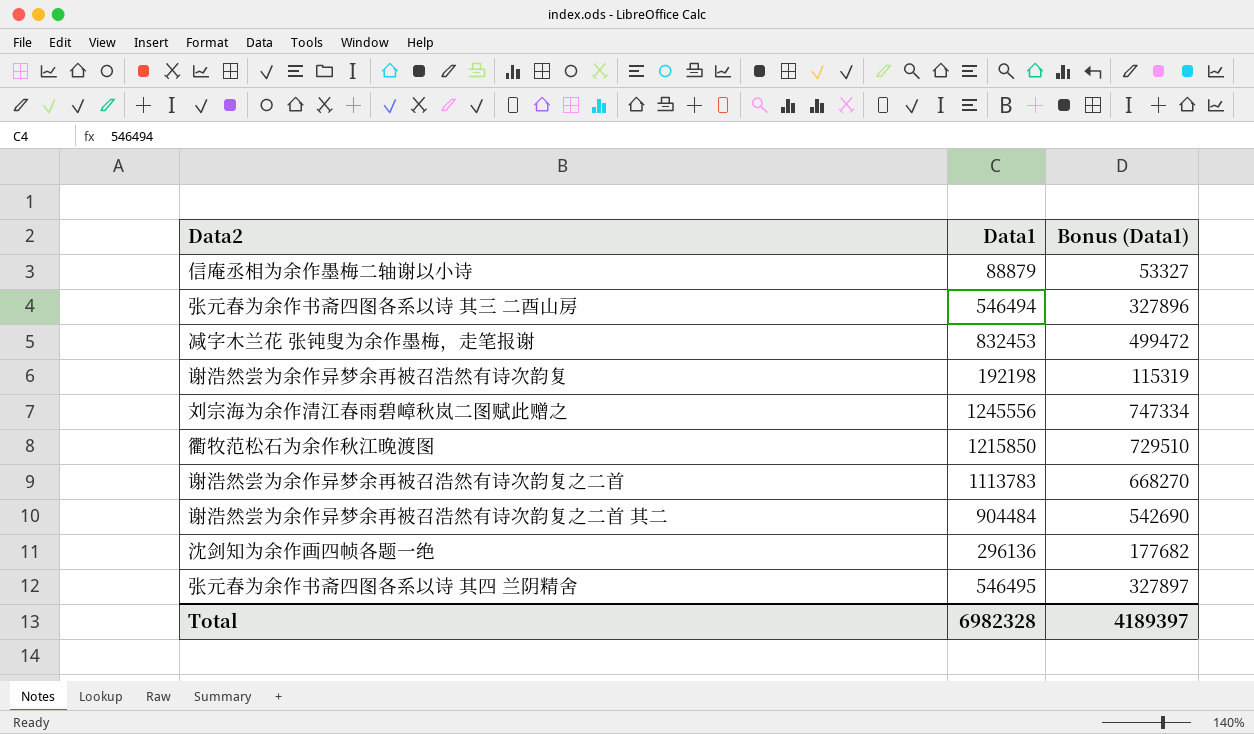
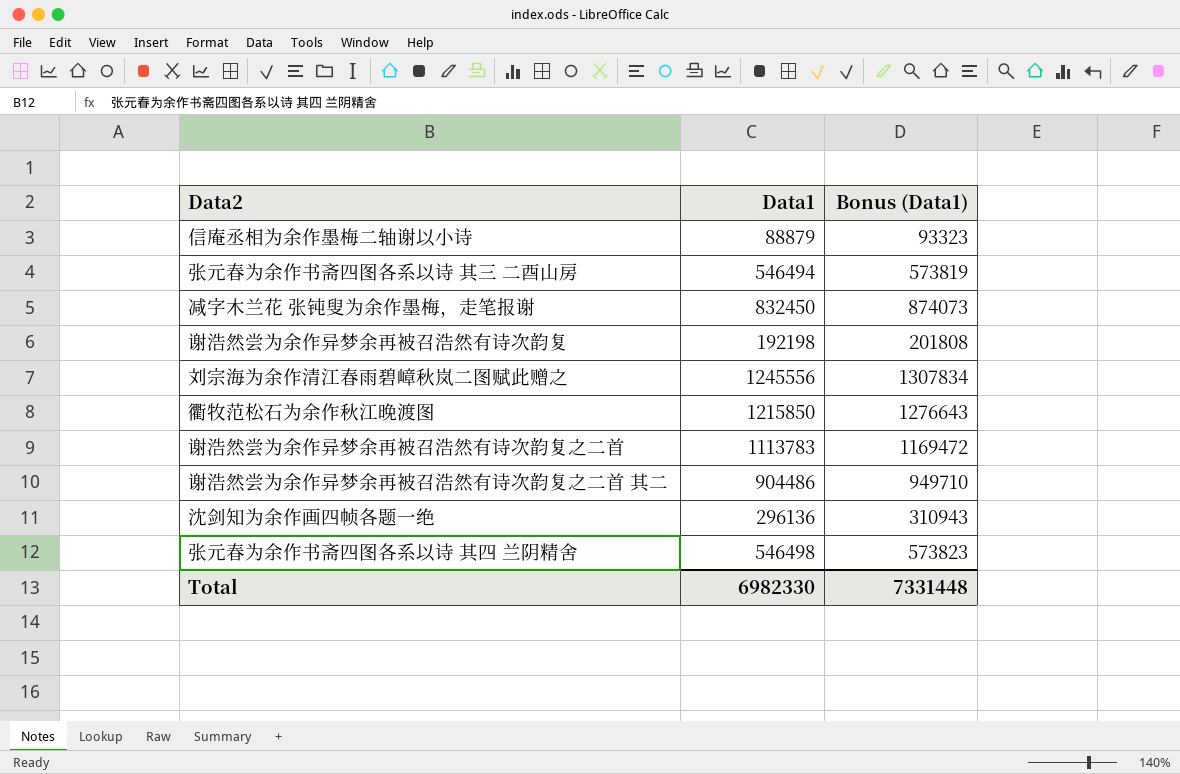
column Bonus (Data1) | formula: [Data1] * 0.6 -> [Data1] * 1.05
减字木兰花 张钝叟为余作墨梅，走笔报谢 | Data1: 832453 -> 832450
谢浩然尝为余作异梦余再被召浩然有诗次韵复之二首 其二 | Data1: 904484 -> 904486
张元春为余作书斋四图各系以诗 其四 兰阴精舍 | Data1: 546495 -> 546498
Total | Data1: 6982328 -> 6982330
Total | Bonus (Data1): 4189397 -> 7331448

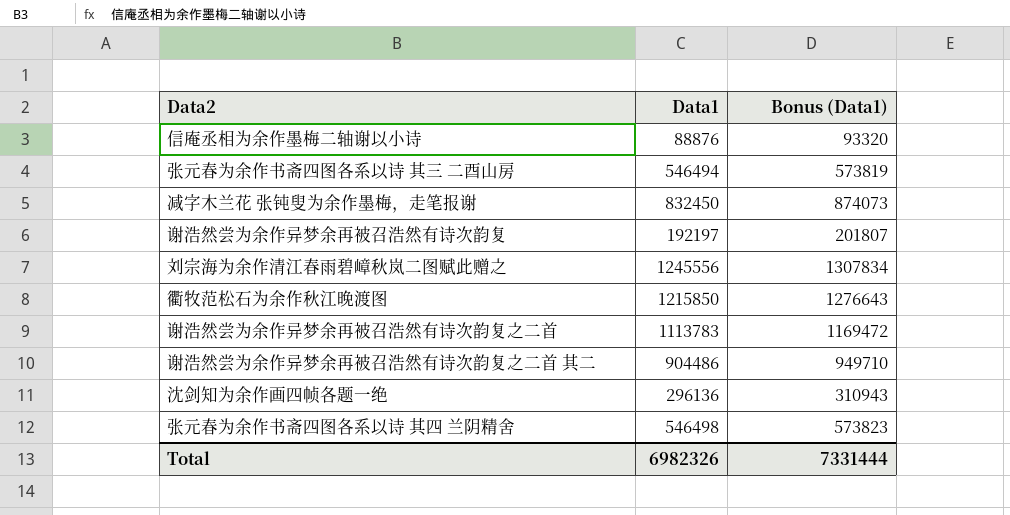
信庵丞相为余作墨梅二轴谢以小诗 | Data1: 88879 -> 88876
信庵丞相为余作墨梅二轴谢以小诗 | Bonus (Data1): 93323 -> 93320
谢浩然尝为余作异梦余再被召浩然有诗次韵复 | Data1: 192198 -> 192197
谢浩然尝为余作异梦余再被召浩然有诗次韵复 | Bonus (Data1): 201808 -> 201807
Total | Data1: 6982330 -> 6982326
Total | Bonus (Data1): 7331448 -> 7331444

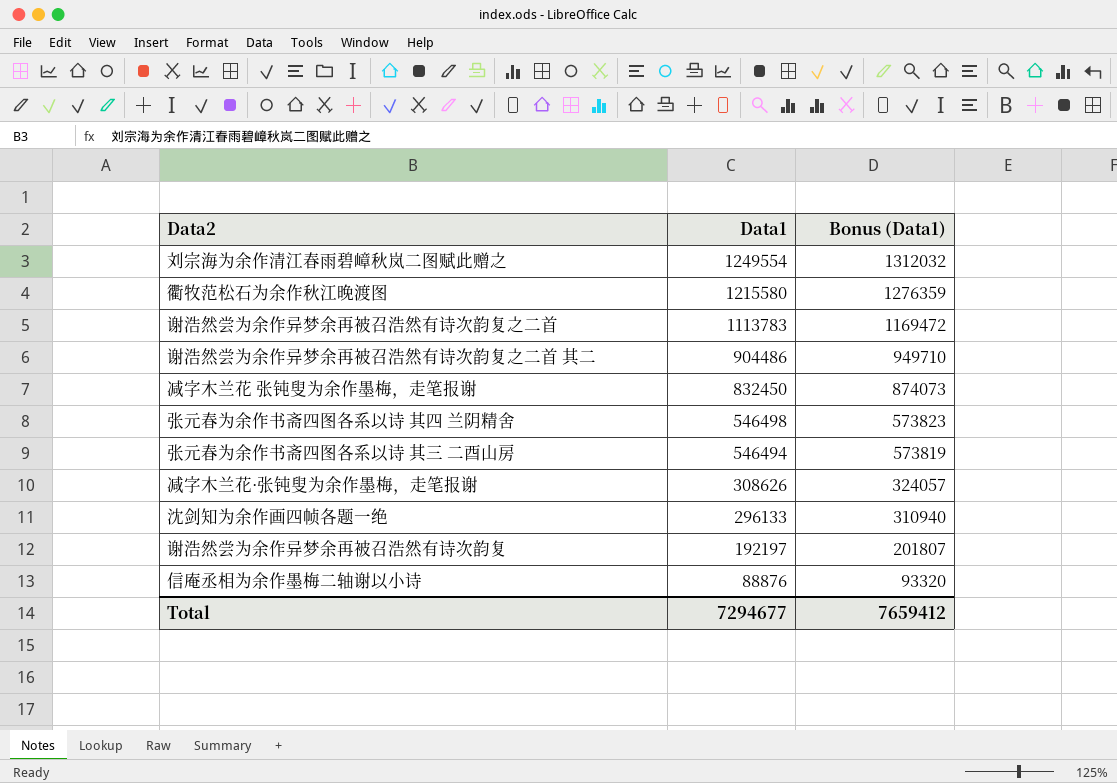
row order: none -> Data1 descending
刘宗海为余作清江春雨碧嶂秋岚二图赋此赠之 | Data1: 1245556 -> 1249554
刘宗海为余作清江春雨碧嶂秋岚二图赋此赠之 | Bonus (Data1): 1307834 -> 1312032
衢牧范松石为余作秋江晚渡图 | Data1: 1215850 -> 1215580
衢牧范松石为余作秋江晚渡图 | Bonus (Data1): 1276643 -> 1276359
row 减字木兰花·张钝叟为余作墨梅，走笔报谢: none -> 308626 | 324057
沈剑知为余作画四帧各题一绝 | Data1: 296136 -> 296133
沈剑知为余作画四帧各题一绝 | Bonus (Data1): 310943 -> 310940
Total | Data1: 6982326 -> 7294677
Total | Bonus (Data1): 7331444 -> 7659412

